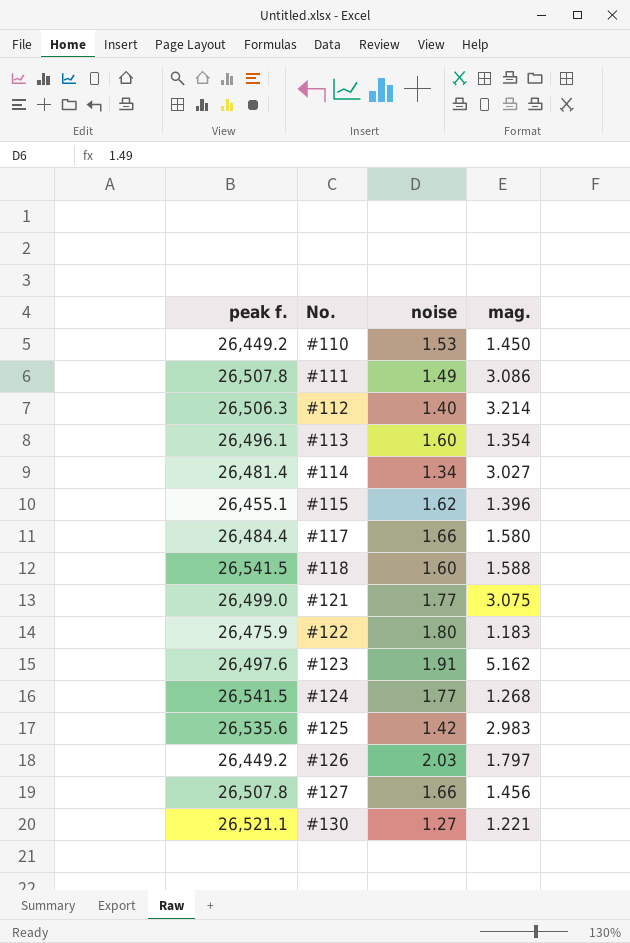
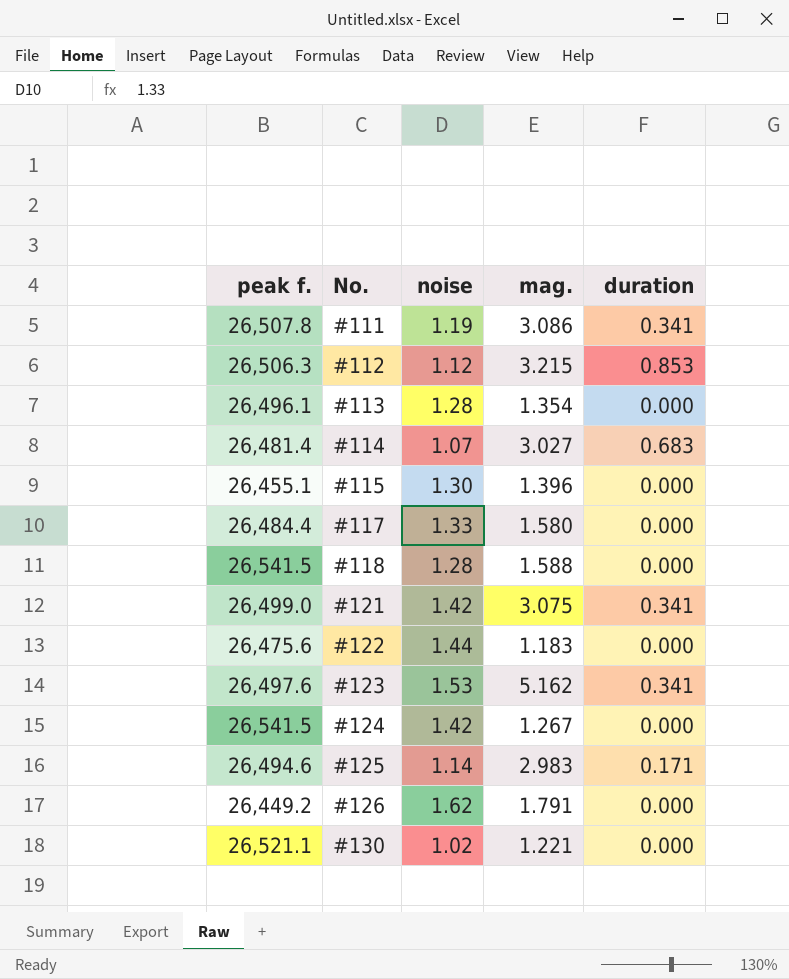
column duration | position: none -> 5
row #110: 26,449.2 | 1.53 | 1.450 -> none
row #127: 26,507.8 | 1.66 | 1.456 -> none
#111 | noise: 1.49 -> 1.19
#112 | noise: 1.40 -> 1.12
#112 | mag.: 3.214 -> 3.215
#113 | noise: 1.60 -> 1.28
#114 | noise: 1.34 -> 1.07
#115 | noise: 1.62 -> 1.30
#117 | noise: 1.66 -> 1.33
#118 | noise: 1.60 -> 1.28
#121 | noise: 1.77 -> 1.42
#122 | peak f.: 26,475.9 -> 26,475.6
#122 | noise: 1.80 -> 1.44
#123 | noise: 1.91 -> 1.53
#124 | noise: 1.77 -> 1.42
#124 | mag.: 1.268 -> 1.267
#125 | peak f.: 26,535.6 -> 26,494.6
#125 | noise: 1.42 -> 1.14
#126 | noise: 2.03 -> 1.62
#126 | mag.: 1.797 -> 1.791
#130 | noise: 1.27 -> 1.02

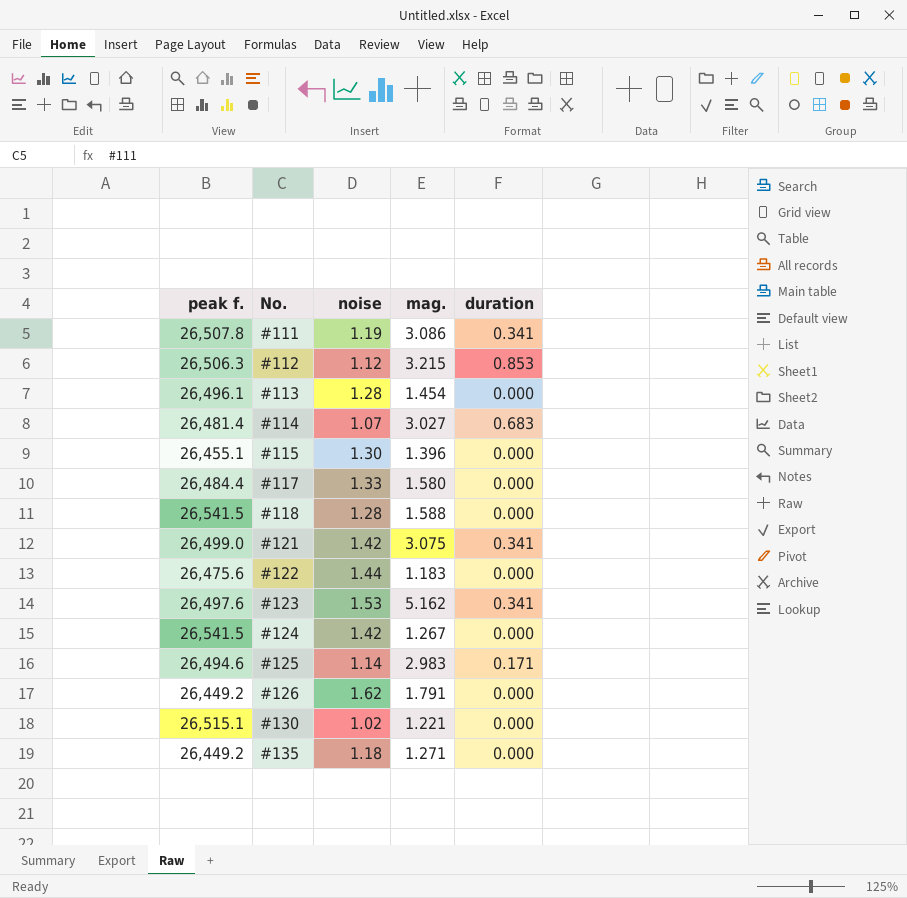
#113 | mag.: 1.354 -> 1.454
#130 | peak f.: 26,521.1 -> 26,515.1
row #135: none -> 26,449.2 | 1.18 | 1.271 | 0.000

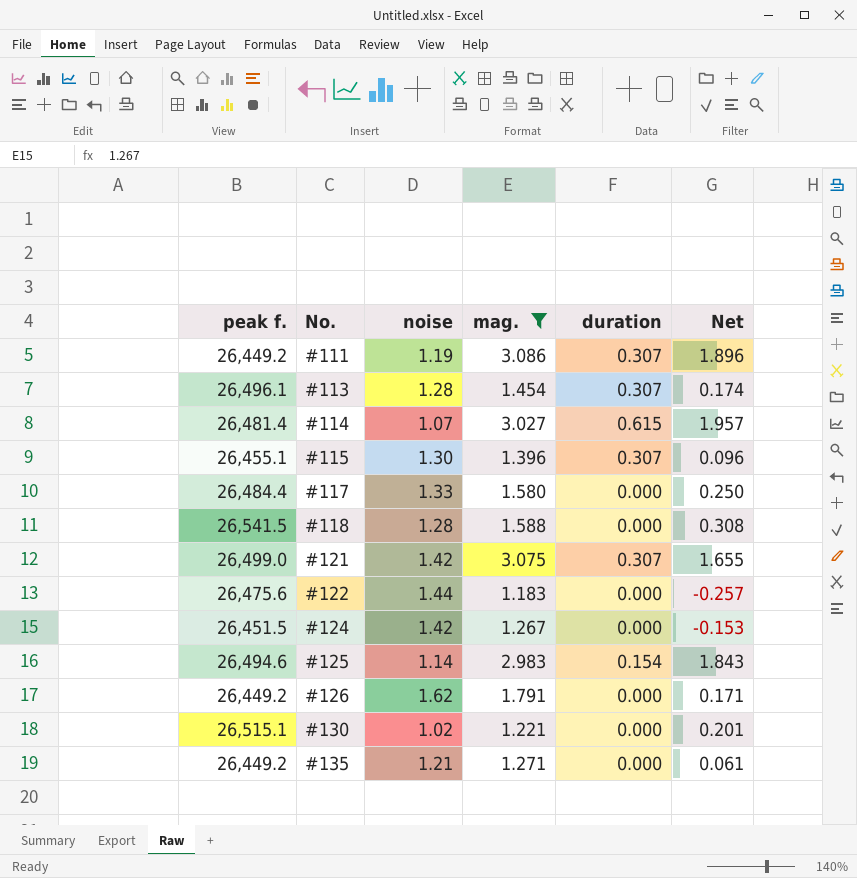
filter: none -> mag. <= 3.086
column Net | formula: none -> [mag.] - [noise]
#111 | peak f.: 26,507.8 -> 26,449.2
#111 | duration: 0.341 -> 0.307
#113 | duration: 0.000 -> 0.307
#114 | duration: 0.683 -> 0.615
#115 | duration: 0.000 -> 0.307
#121 | duration: 0.341 -> 0.307
#124 | peak f.: 26,541.5 -> 26,451.5
#125 | duration: 0.171 -> 0.154
#135 | noise: 1.18 -> 1.21

